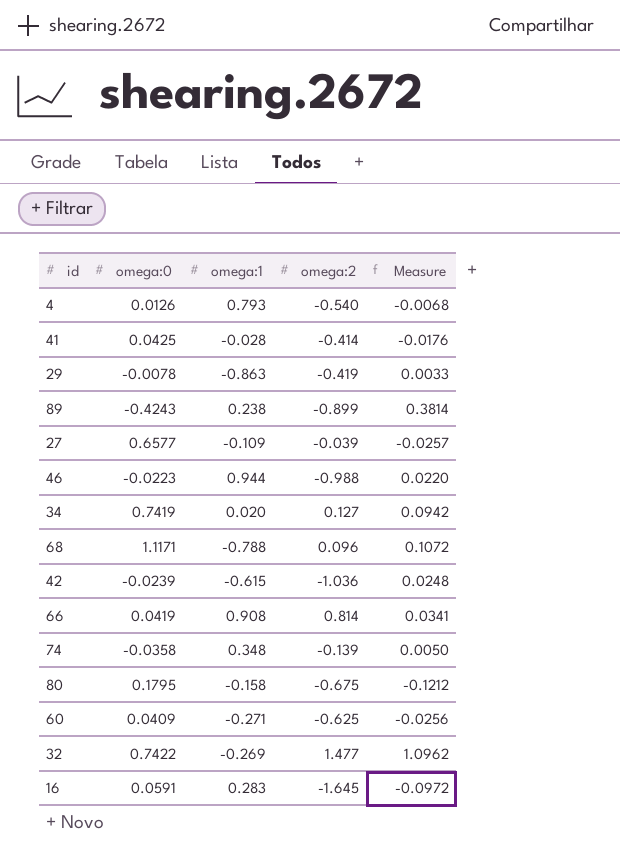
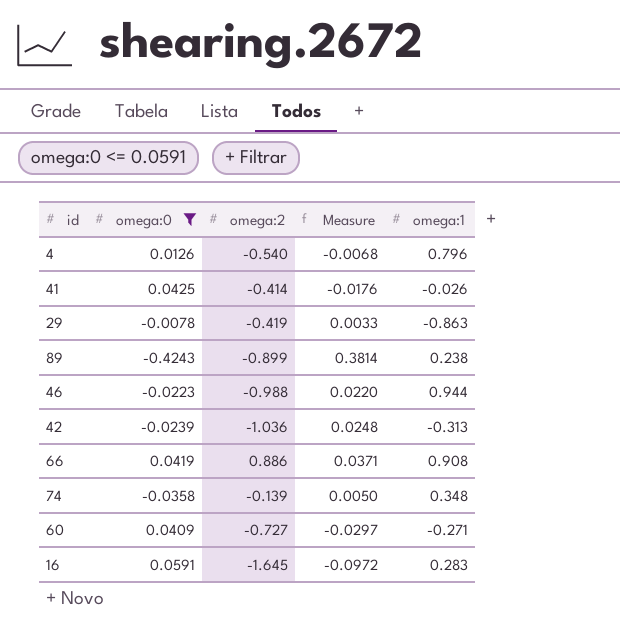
filter: none -> omega:0 <= 0.0591
column omega:1 | position: 3 -> 5
4 | omega:1: 0.793 -> 0.796
41 | omega:1: -0.028 -> -0.026
42 | omega:1: -0.615 -> -0.313
66 | omega:2: 0.814 -> 0.886
66 | Measure: 0.0341 -> 0.0371
60 | omega:2: -0.625 -> -0.727
60 | Measure: -0.0256 -> -0.0297

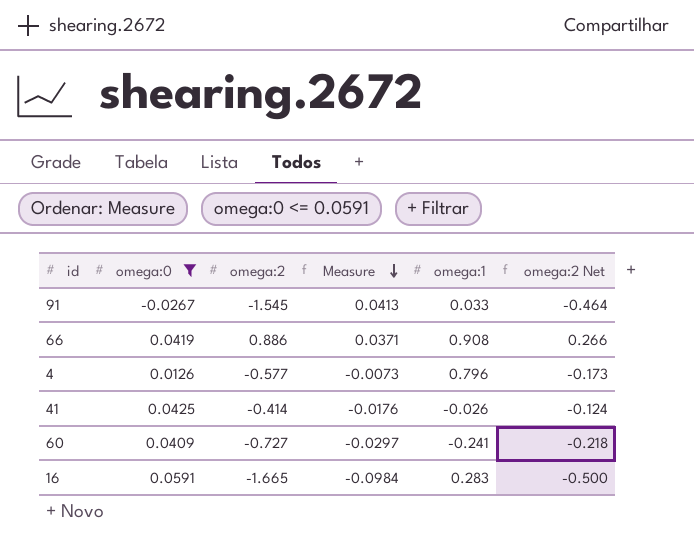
row order: none -> Measure descending
column omega:2 Net | formula: none -> [omega:2] * 0.3
row 29: -0.0078 | -0.419 | 0.0033 | -0.863 -> none
row 89: -0.4243 | -0.899 | 0.3814 | 0.238 -> none
row 46: -0.0223 | -0.988 | 0.0220 | 0.944 -> none
row 42: -0.0239 | -1.036 | 0.0248 | -0.313 -> none
row 74: -0.0358 | -0.139 | 0.0050 | 0.348 -> none
row 91: none -> -0.0267 | -1.545 | 0.0413 | 0.033 | -0.464
4 | omega:2: -0.540 -> -0.577
4 | Measure: -0.0068 -> -0.0073
60 | omega:1: -0.271 -> -0.241
16 | omega:2: -1.645 -> -1.665
16 | Measure: -0.0972 -> -0.0984

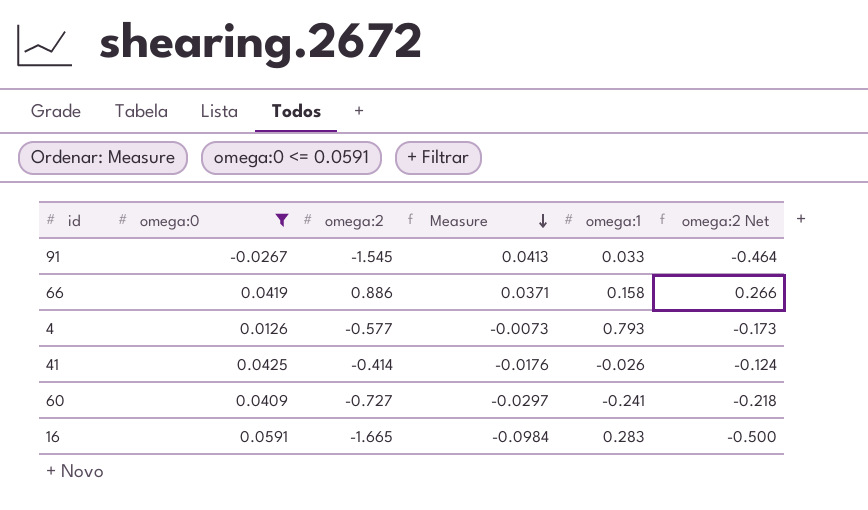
66 | omega:1: 0.908 -> 0.158
4 | omega:1: 0.796 -> 0.793

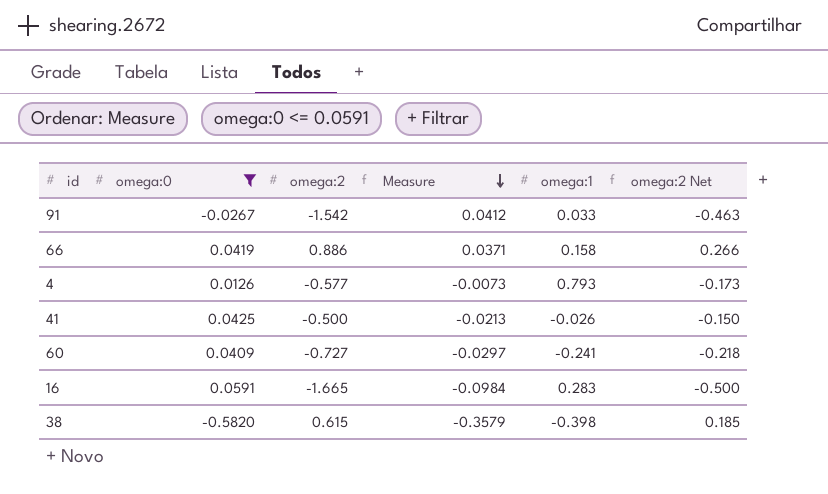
91 | omega:2: -1.545 -> -1.542
91 | Measure: 0.0413 -> 0.0412
91 | omega:2 Net: -0.464 -> -0.463
41 | omega:2: -0.414 -> -0.500
41 | Measure: -0.0176 -> -0.0213
41 | omega:2 Net: -0.124 -> -0.150
row 38: none -> -0.5820 | 0.615 | -0.3579 | -0.398 | 0.185

